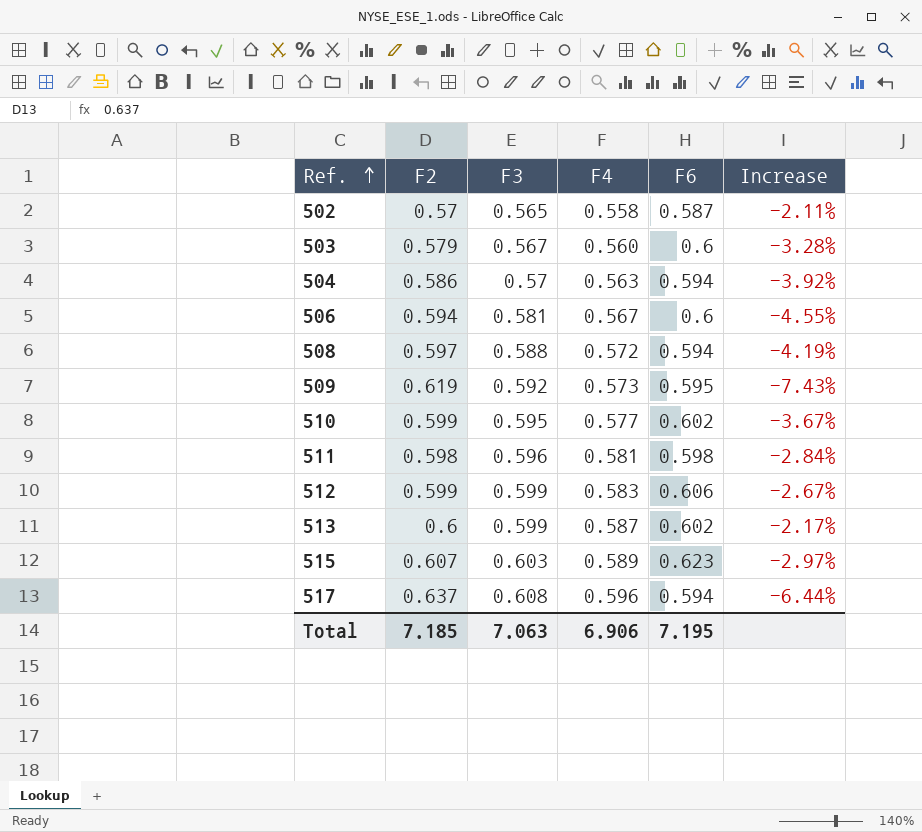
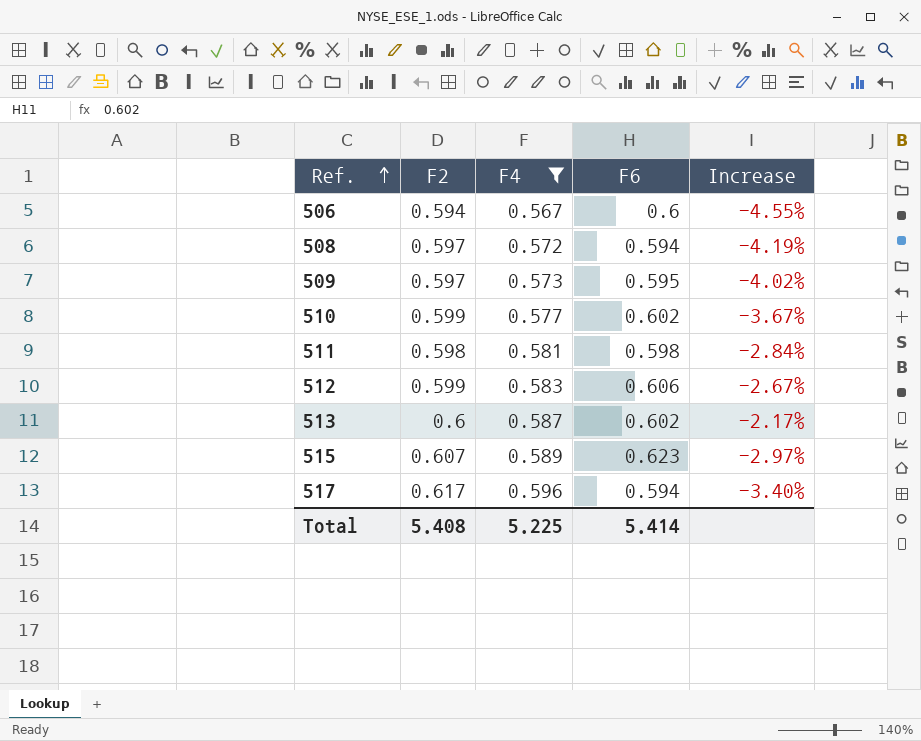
filter: none -> F4 >= 0.567
column F3 | position: 3 -> none
509 | F2: 0.619 -> 0.597
509 | Increase: -7.43% -> -4.02%
517 | F2: 0.637 -> 0.617
517 | Increase: -6.44% -> -3.40%
Total | F2: 7.185 -> 5.408
Total | F4: 6.906 -> 5.225
Total | F6: 7.195 -> 5.414

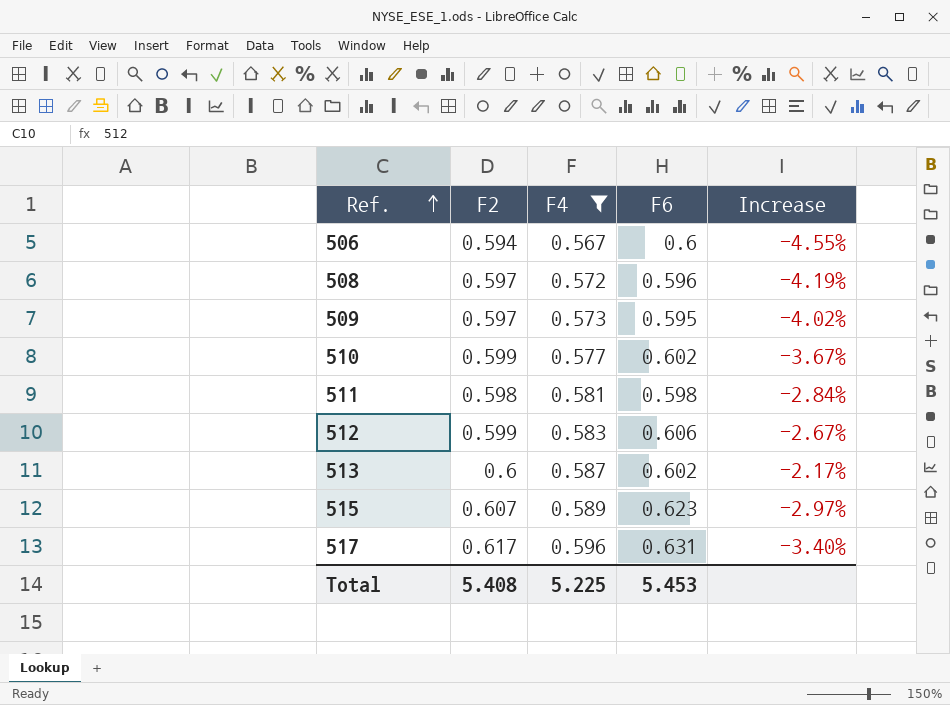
508 | F6: 0.594 -> 0.596
517 | F6: 0.594 -> 0.631
Total | F6: 5.414 -> 5.453

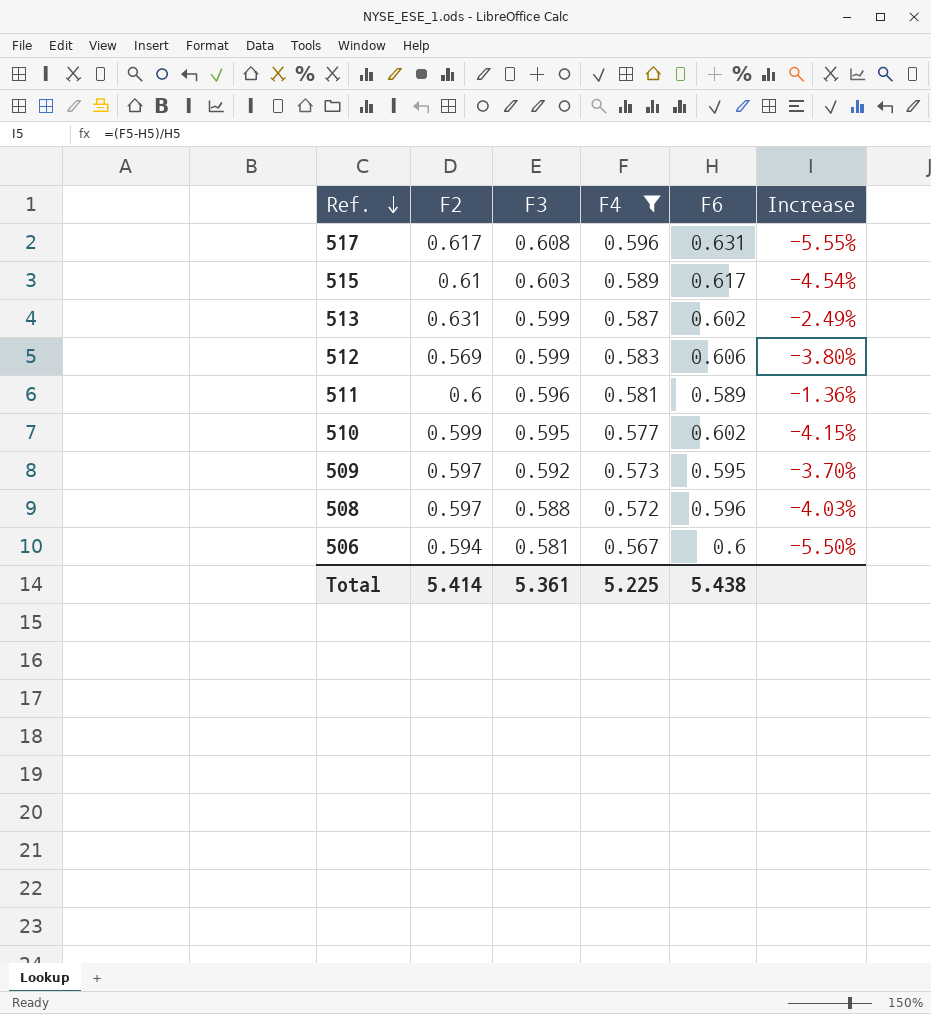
row order: Ref. ascending -> Ref. descending
column F3 | position: none -> 3
column Increase | formula: ([F4] - [F2]) / [F2] -> ([F4] - [F6]) / [F6]
515 | F2: 0.607 -> 0.61
515 | F6: 0.623 -> 0.617
513 | F2: 0.6 -> 0.631
512 | F2: 0.599 -> 0.569
511 | F2: 0.598 -> 0.6
511 | F6: 0.598 -> 0.589
Total | F2: 5.408 -> 5.414
Total | F6: 5.453 -> 5.438

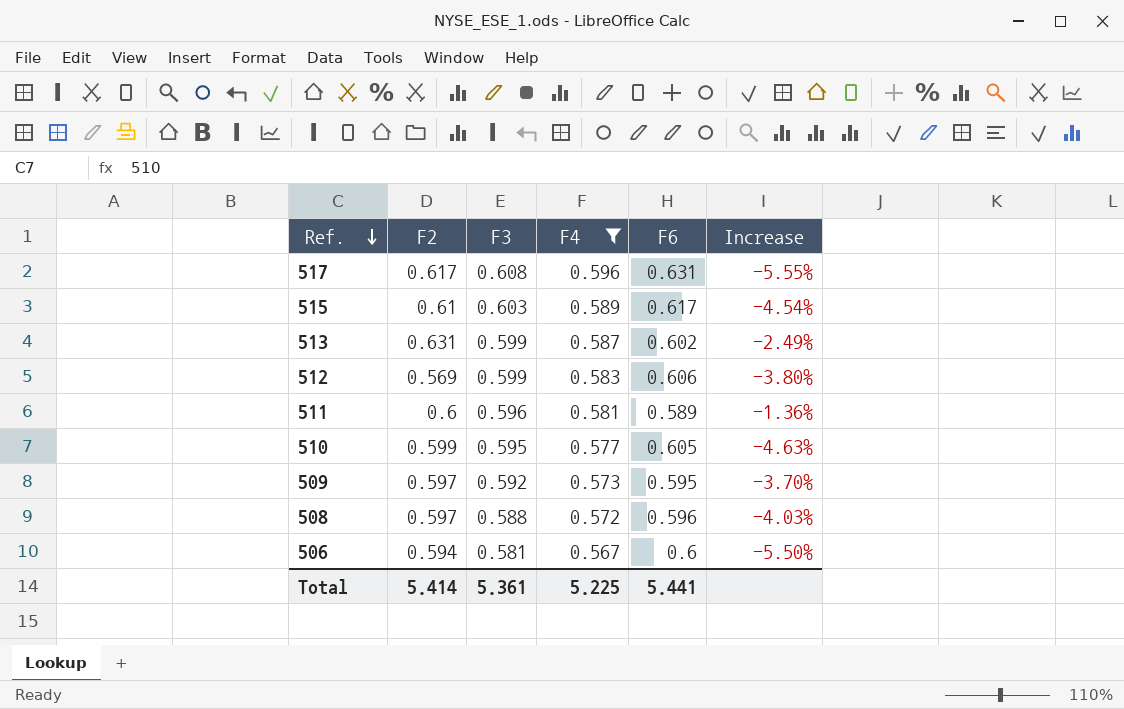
510 | F6: 0.602 -> 0.605
510 | Increase: -4.15% -> -4.63%
Total | F6: 5.438 -> 5.441

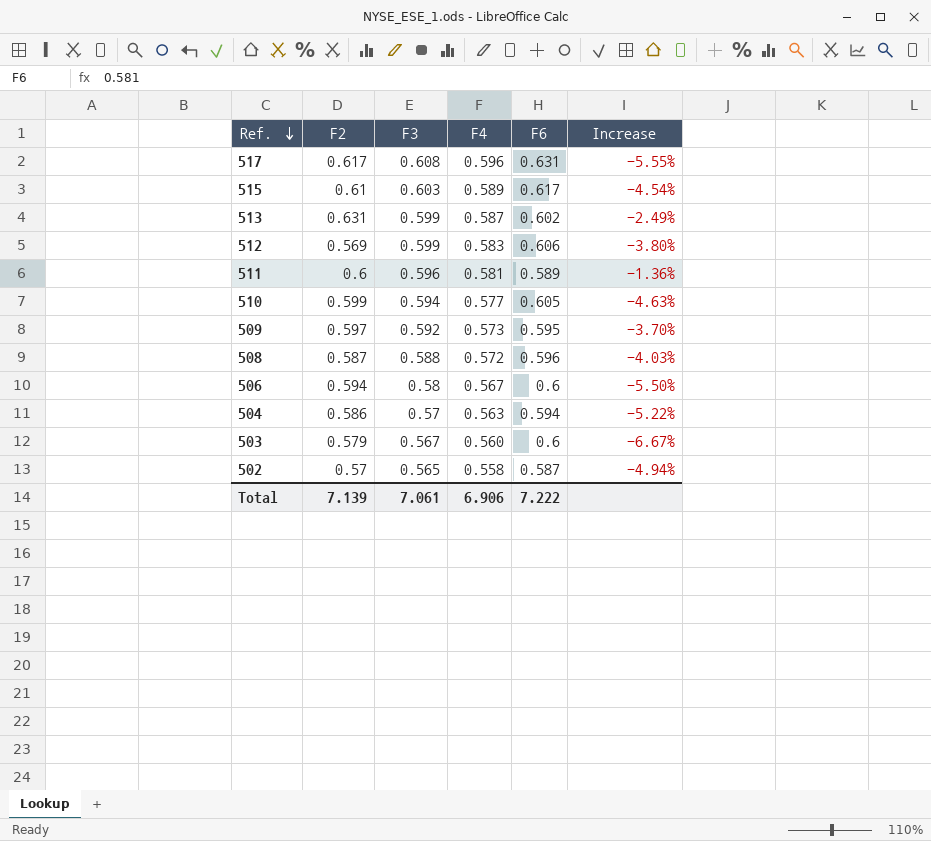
filter: F4 >= 0.567 -> none
510 | F3: 0.595 -> 0.594
508 | F2: 0.597 -> 0.587
506 | F3: 0.581 -> 0.58
Total | F2: 5.414 -> 7.139
Total | F3: 5.361 -> 7.061
Total | F4: 5.225 -> 6.906
Total | F6: 5.441 -> 7.222

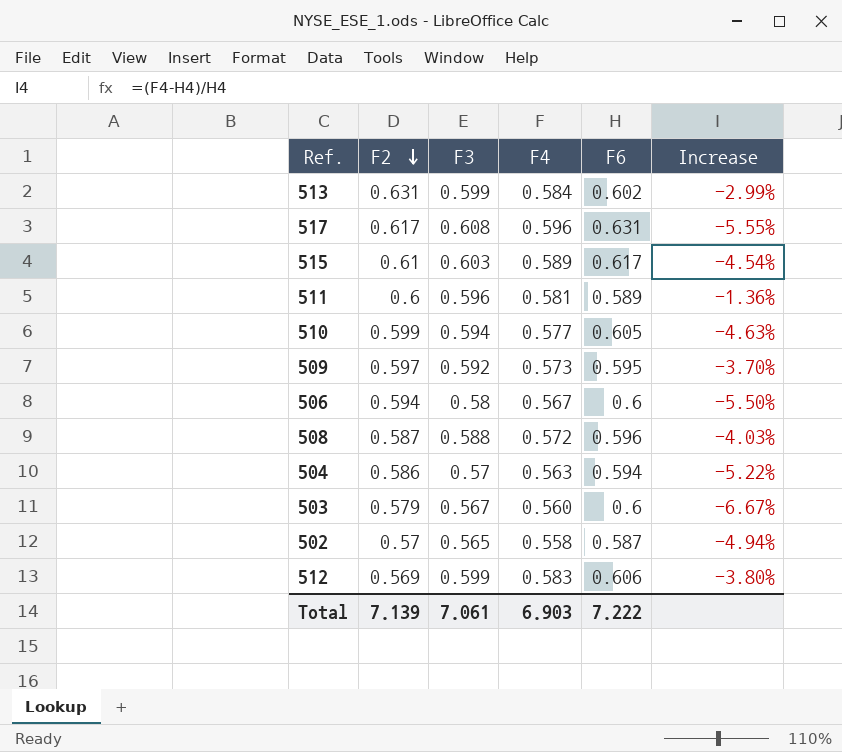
row order: Ref. descending -> F2 descending
513 | F4: 0.587 -> 0.584
513 | Increase: -2.49% -> -2.99%
Total | F4: 6.906 -> 6.903

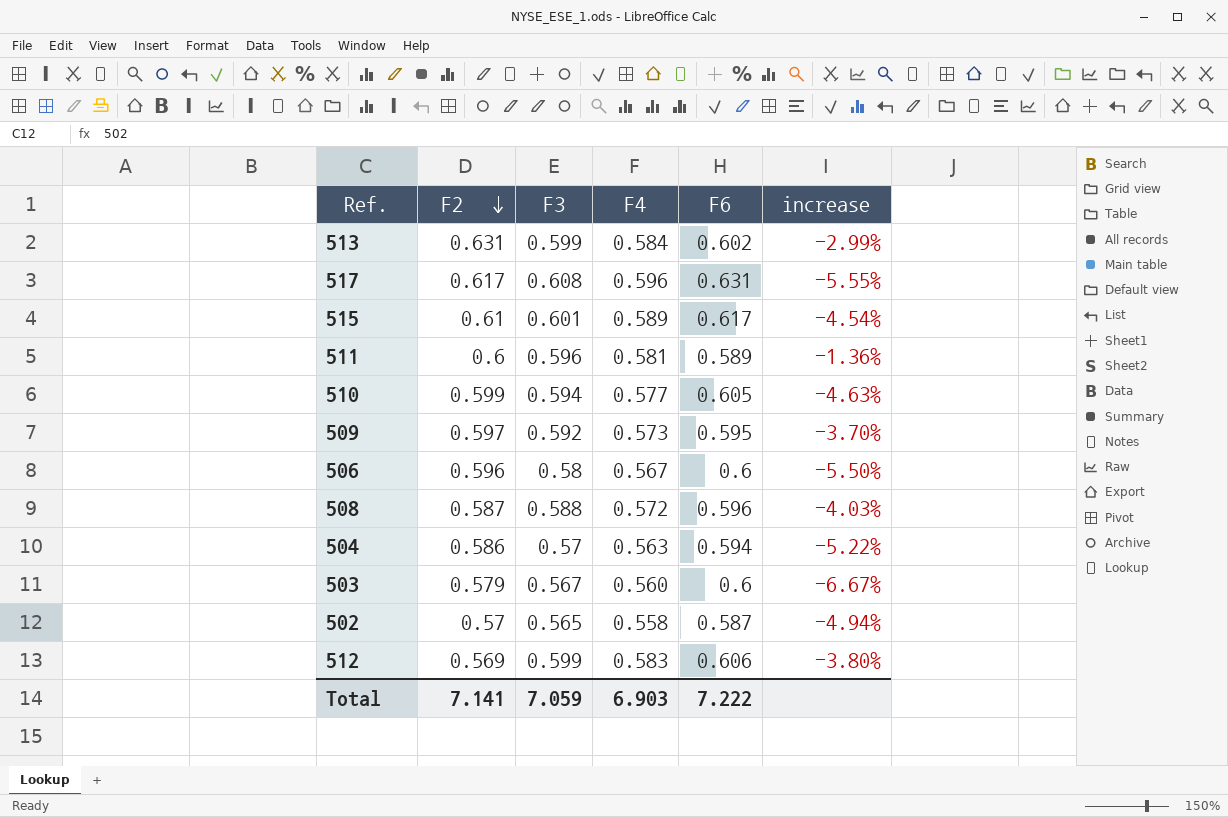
column name: Increase -> increase
515 | F3: 0.603 -> 0.601
506 | F2: 0.594 -> 0.596
Total | F2: 7.139 -> 7.141
Total | F3: 7.061 -> 7.059

